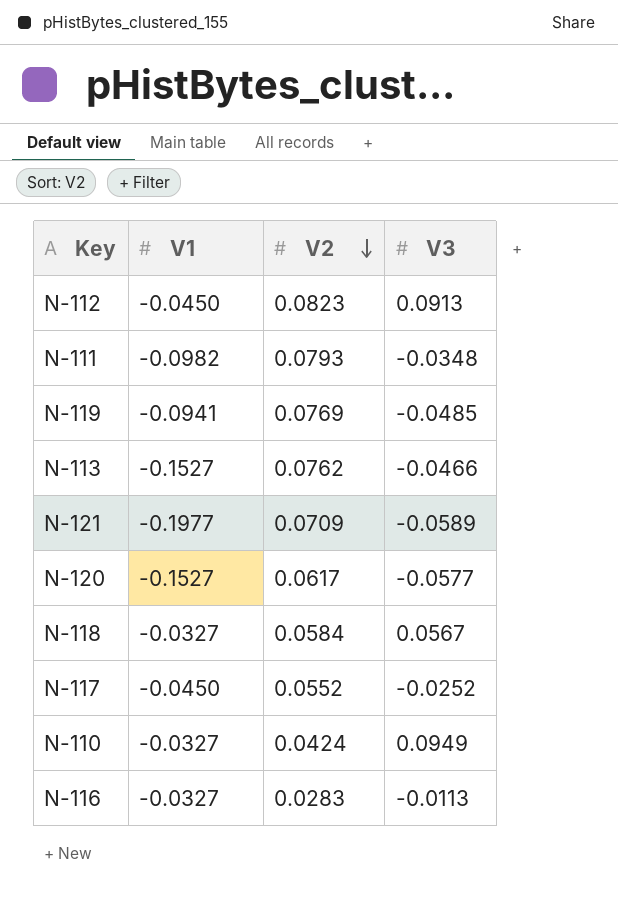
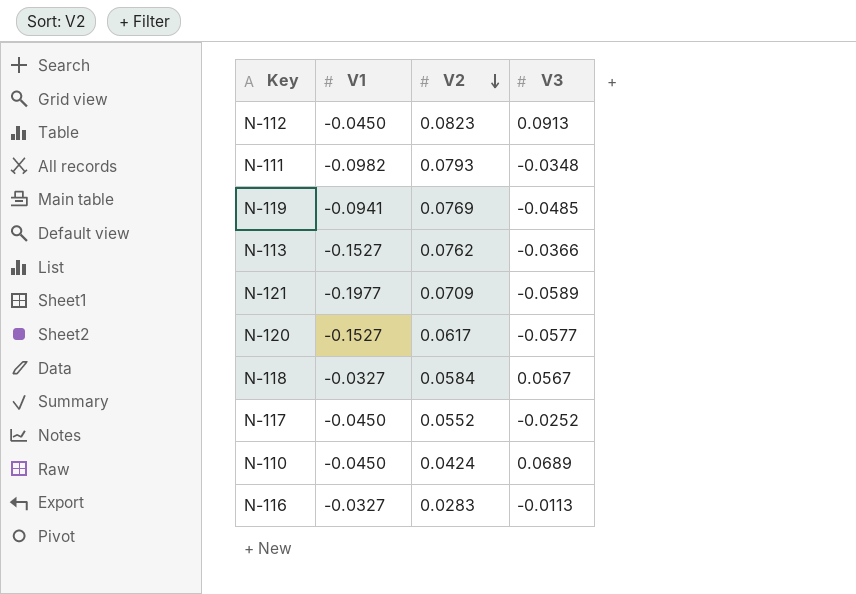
N-113 | V3: -0.0466 -> -0.0366
N-110 | V1: -0.0327 -> -0.0450
N-110 | V3: 0.0949 -> 0.0689

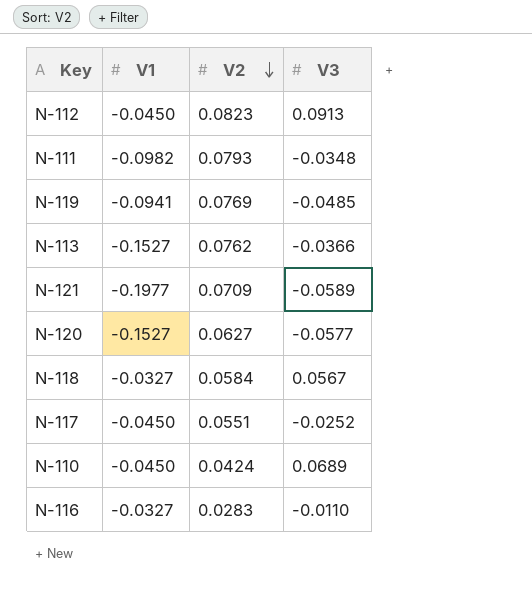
N-120 | V2: 0.0617 -> 0.0627
N-117 | V2: 0.0552 -> 0.0551
N-116 | V3: -0.0113 -> -0.0110

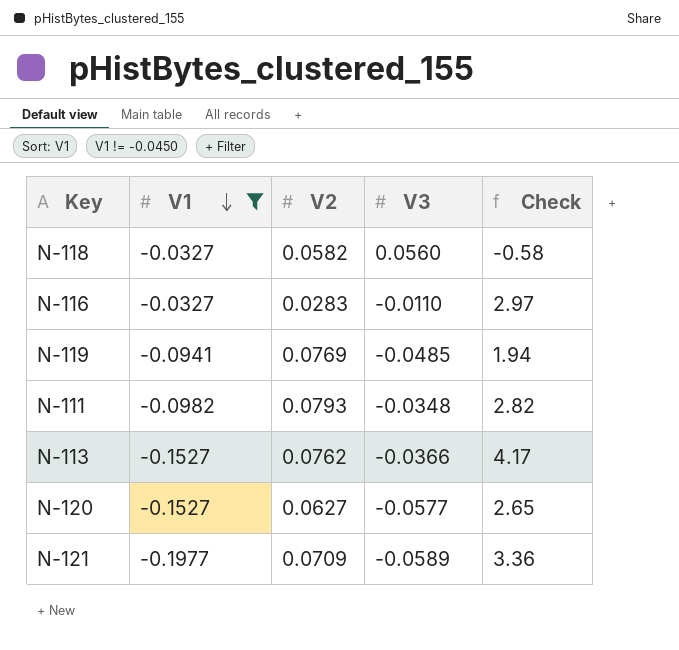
filter: none -> V1 != -0.0450
row order: V2 descending -> V1 descending
column Check | formula: none -> [V1] / [V3]
N-118 | V2: 0.0584 -> 0.0582
N-118 | V3: 0.0567 -> 0.0560

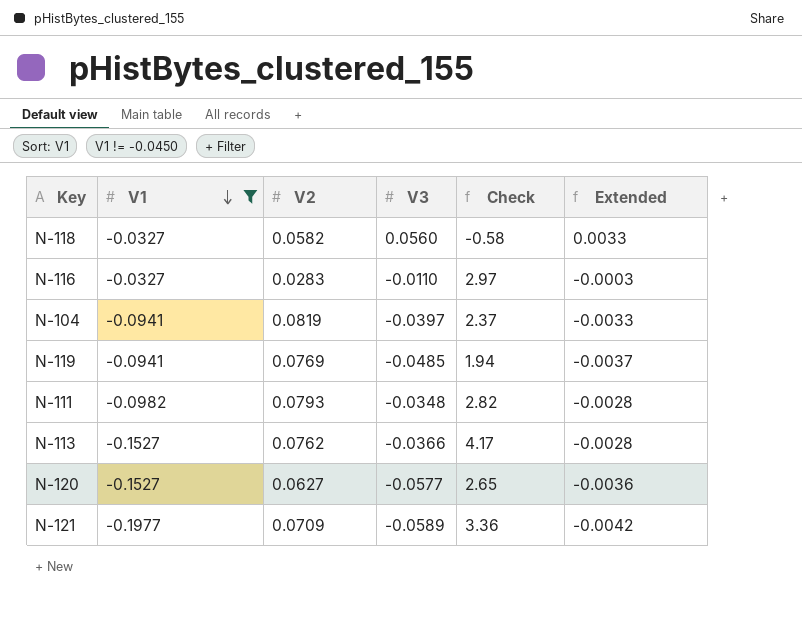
column Extended | formula: none -> [V2] * [V3]
row N-104: none -> -0.0941 | 0.0819 | -0.0397 | 2.37 | -0.0033

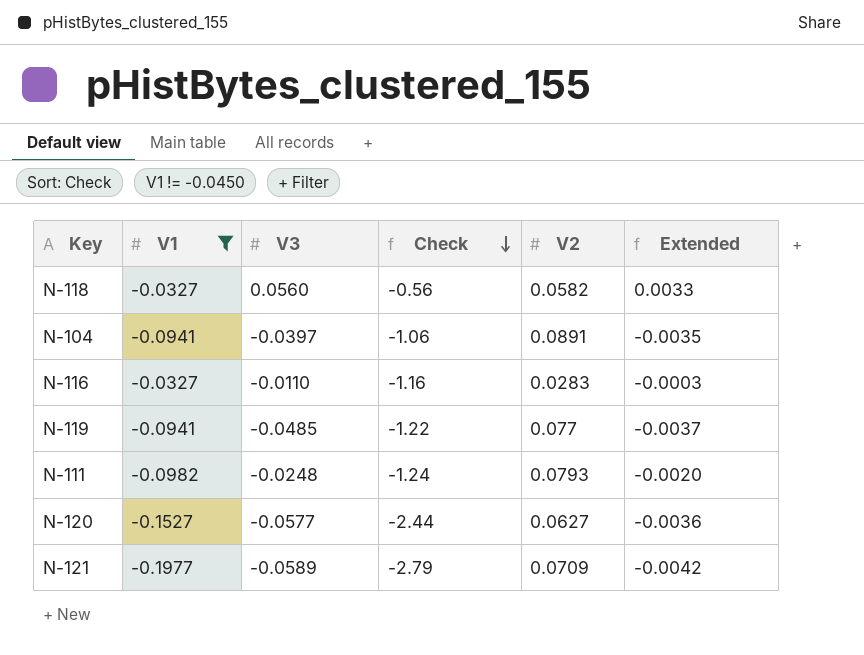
row order: V1 descending -> Check descending
column Check | formula: [V1] / [V3] -> [V1] / [V2]
column V2 | position: 3 -> 5
row N-113: -0.1527 | 0.0762 | -0.0366 | 4.17 | -0.0028 -> none
N-104 | V2: 0.0819 -> 0.0891
N-104 | Extended: -0.0033 -> -0.0035
N-119 | V2: 0.0769 -> 0.077
N-111 | V3: -0.0348 -> -0.0248
N-111 | Extended: -0.0028 -> -0.0020

